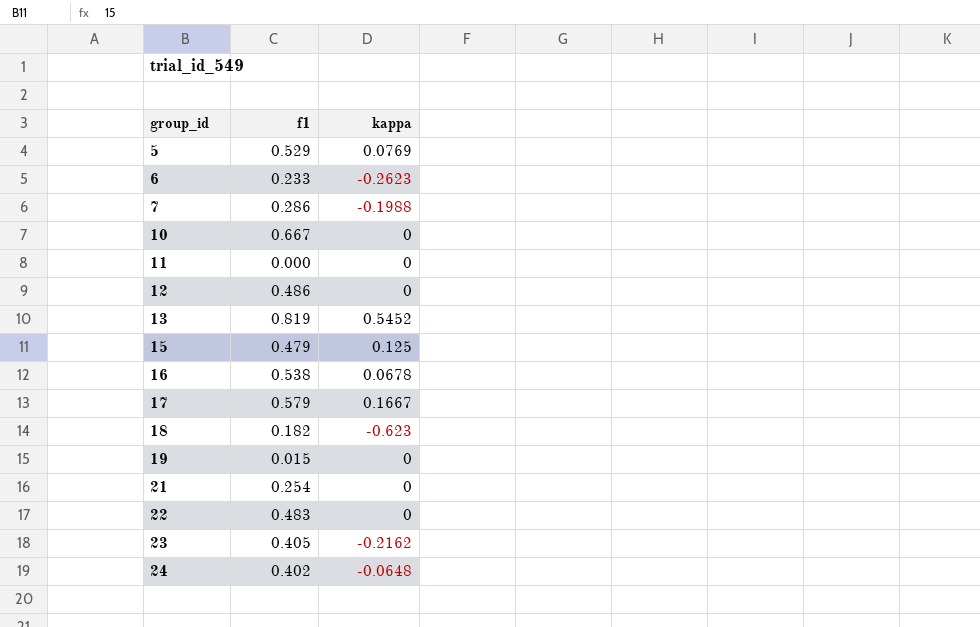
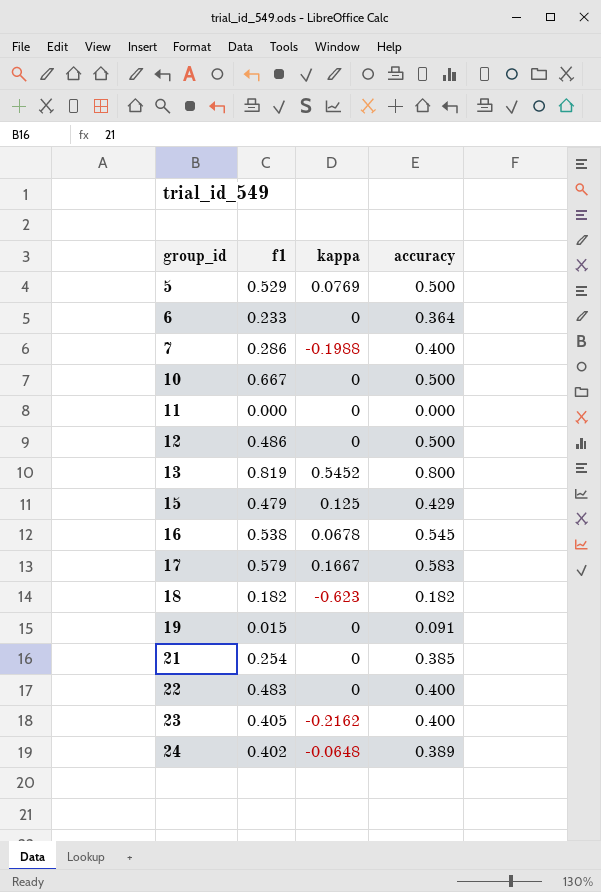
column accuracy | position: none -> 4
6 | kappa: -0.2623 -> 0

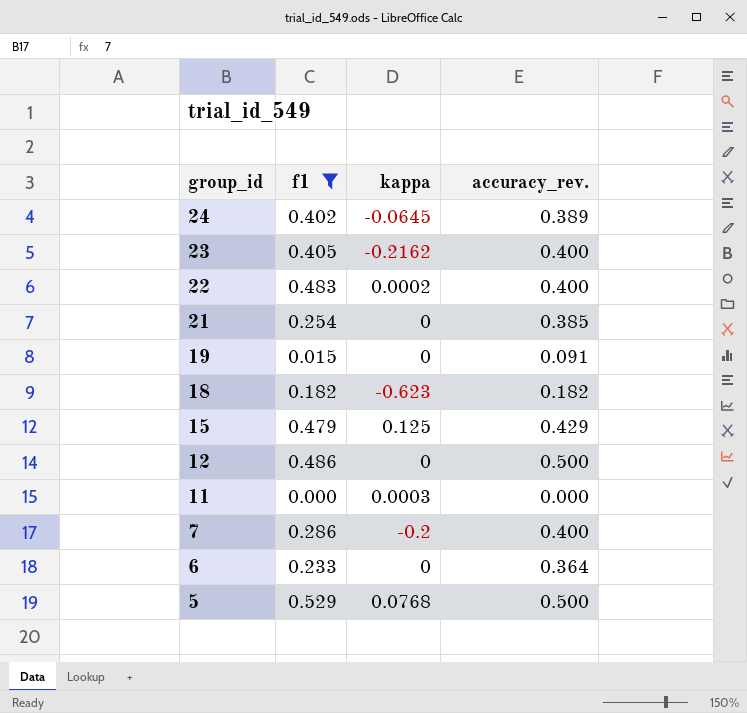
filter: none -> f1 <= 0.529
row order: group_id ascending -> group_id descending
column name: accuracy -> accuracy_rev.
24 | kappa: -0.0648 -> -0.0645
22 | kappa: 0 -> 0.0002
11 | kappa: 0 -> 0.0003
7 | kappa: -0.1988 -> -0.2
5 | kappa: 0.0769 -> 0.0768

